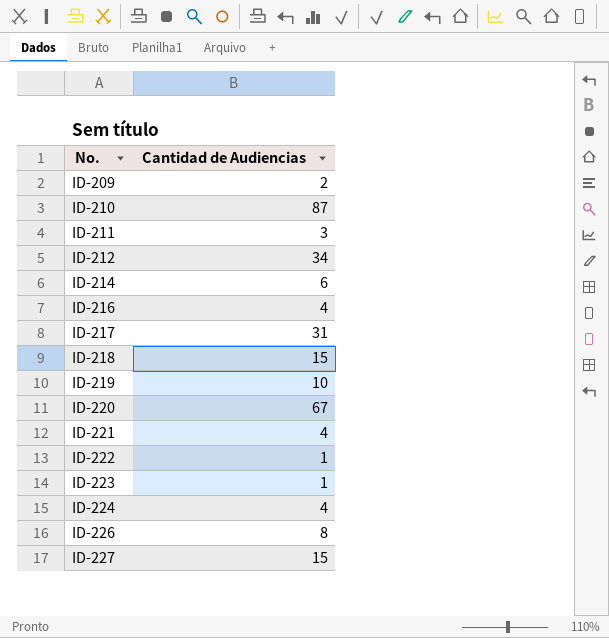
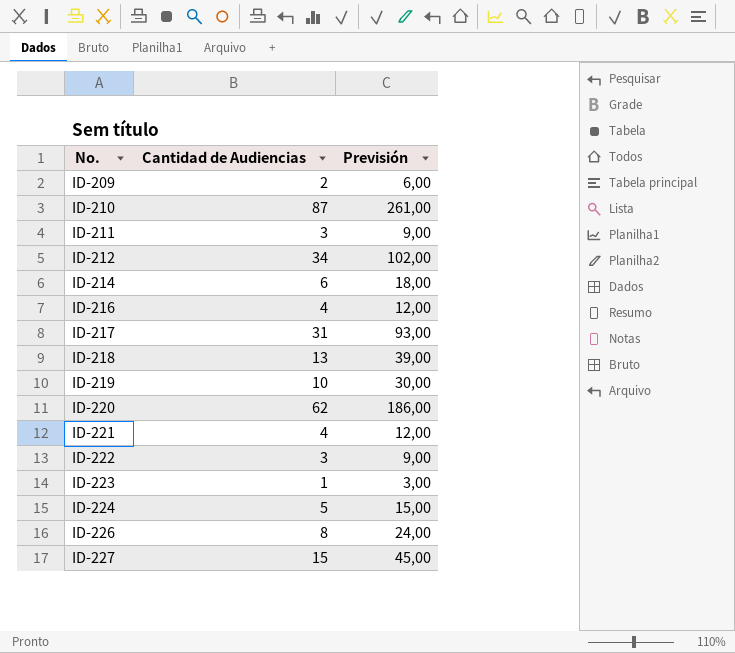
column Previsión | formula: none -> [Cantidad de Audiencias] * 3
ID-218 | Cantidad de Audiencias: 15 -> 13
ID-220 | Cantidad de Audiencias: 67 -> 62
ID-222 | Cantidad de Audiencias: 1 -> 3
ID-224 | Cantidad de Audiencias: 4 -> 5

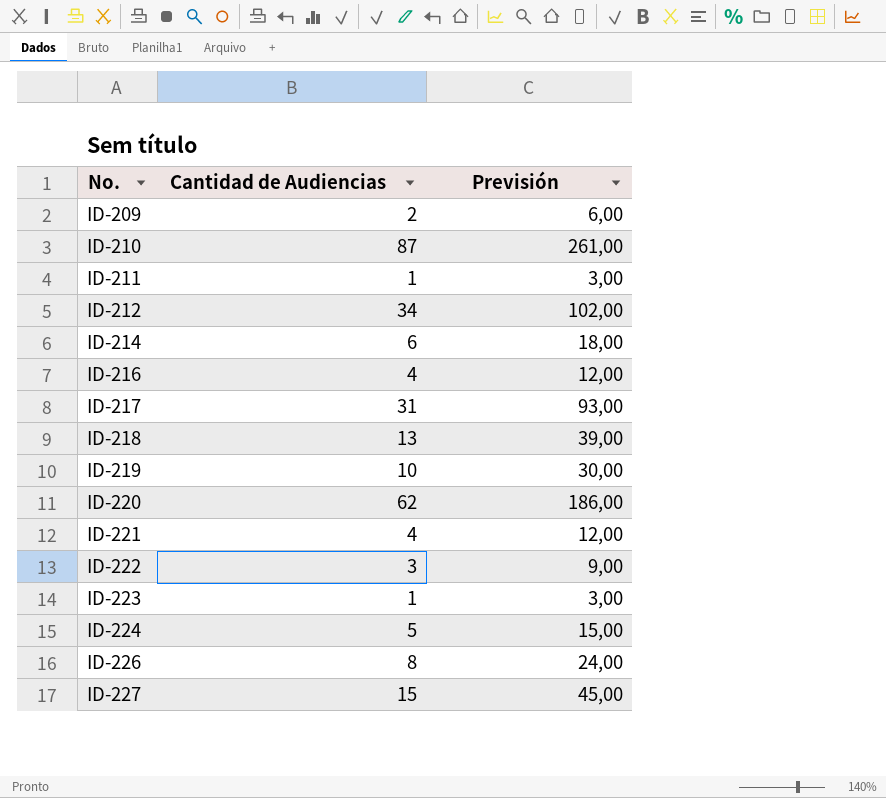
ID-211 | Cantidad de Audiencias: 3 -> 1
ID-211 | Previsión: 9,00 -> 3,00

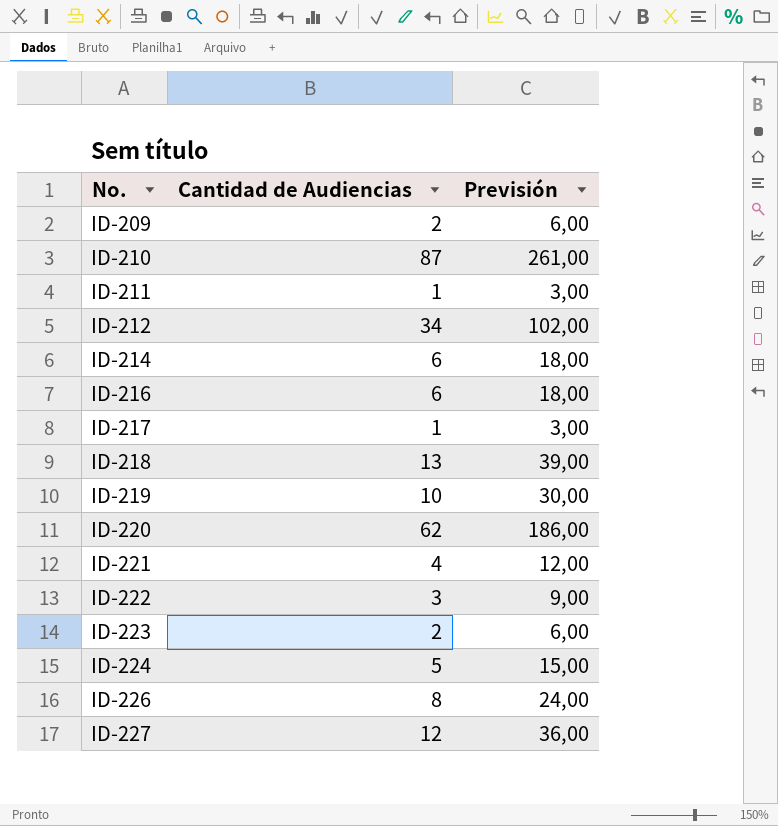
ID-216 | Cantidad de Audiencias: 4 -> 6
ID-216 | Previsión: 12,00 -> 18,00
ID-217 | Cantidad de Audiencias: 31 -> 1
ID-217 | Previsión: 93,00 -> 3,00
ID-223 | Cantidad de Audiencias: 1 -> 2
ID-223 | Previsión: 3,00 -> 6,00
ID-227 | Cantidad de Audiencias: 15 -> 12
ID-227 | Previsión: 45,00 -> 36,00

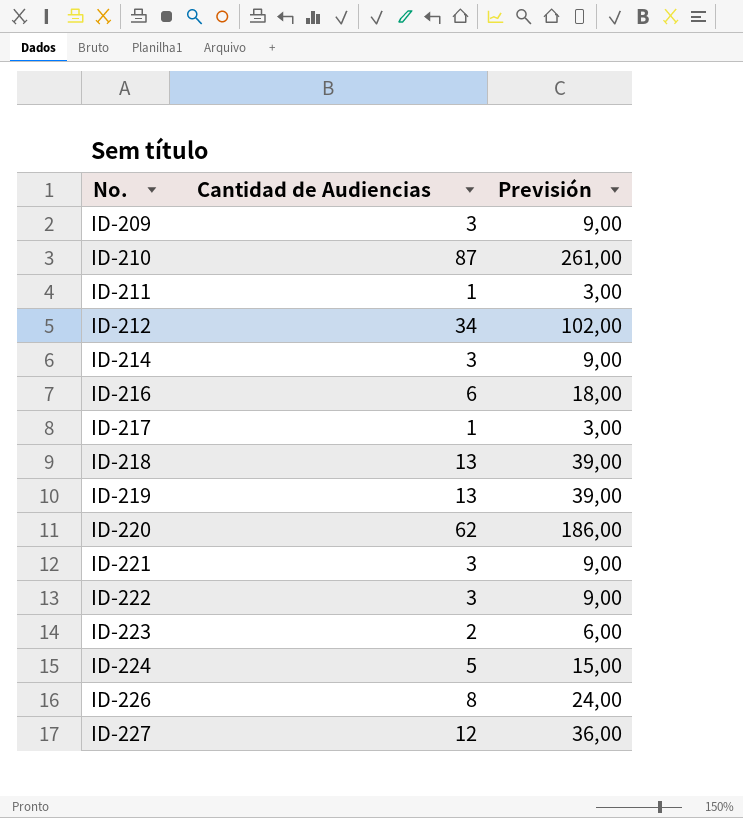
ID-209 | Cantidad de Audiencias: 2 -> 3
ID-209 | Previsión: 6,00 -> 9,00
ID-214 | Cantidad de Audiencias: 6 -> 3
ID-214 | Previsión: 18,00 -> 9,00
ID-219 | Cantidad de Audiencias: 10 -> 13
ID-219 | Previsión: 30,00 -> 39,00
ID-221 | Cantidad de Audiencias: 4 -> 3
ID-221 | Previsión: 12,00 -> 9,00

